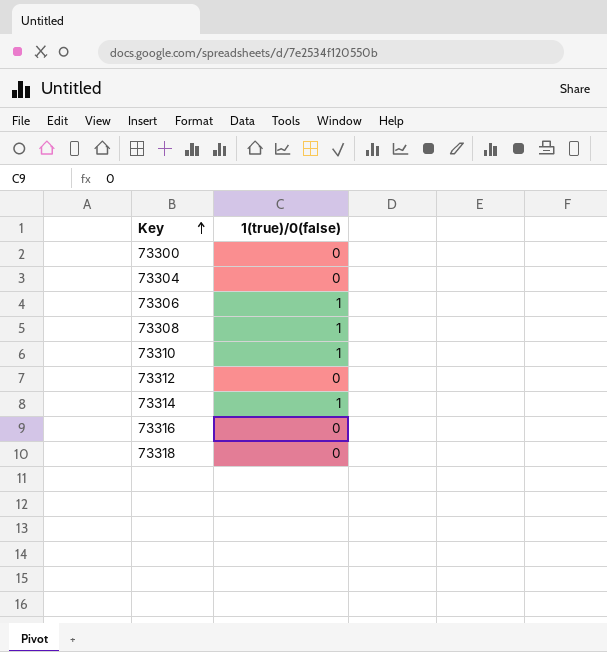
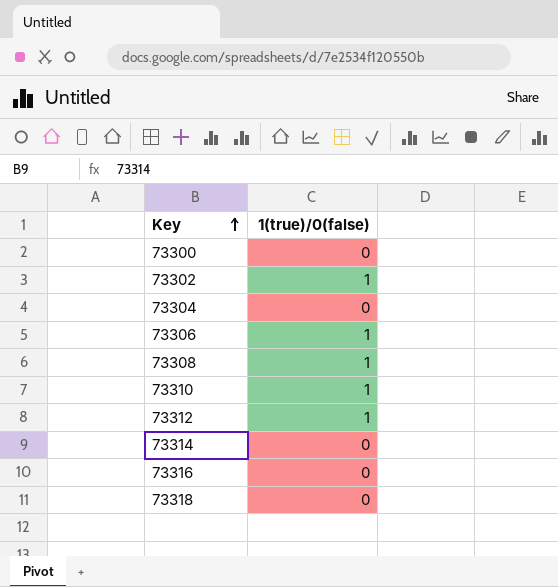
row 73302: none -> 1
73312 | 1(true)/0(false): 0 -> 1
73314 | 1(true)/0(false): 1 -> 0

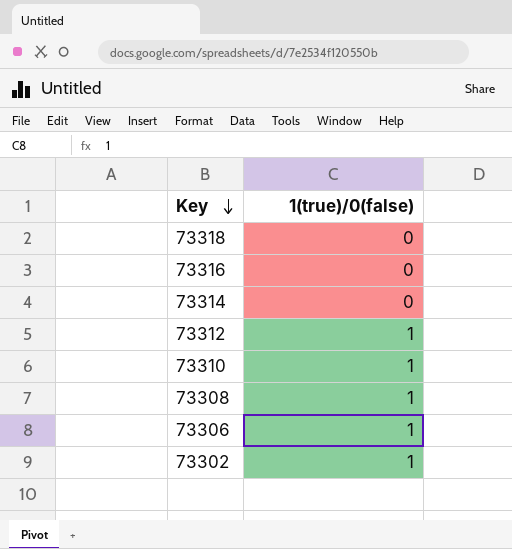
row order: Key ascending -> Key descending
row 73300: 0 -> none
row 73304: 0 -> none

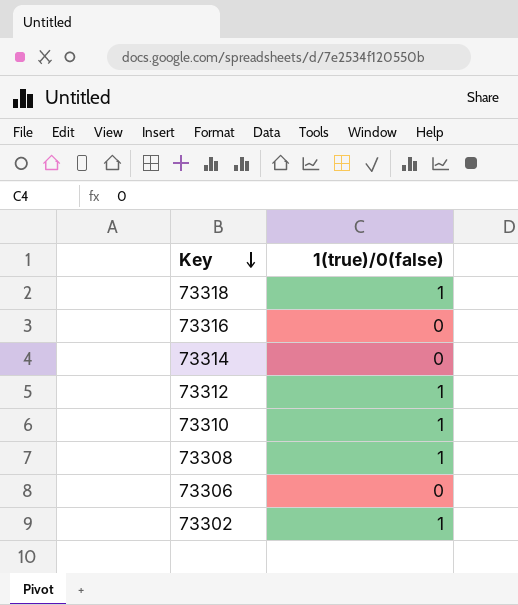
73318 | 1(true)/0(false): 0 -> 1
73306 | 1(true)/0(false): 1 -> 0

